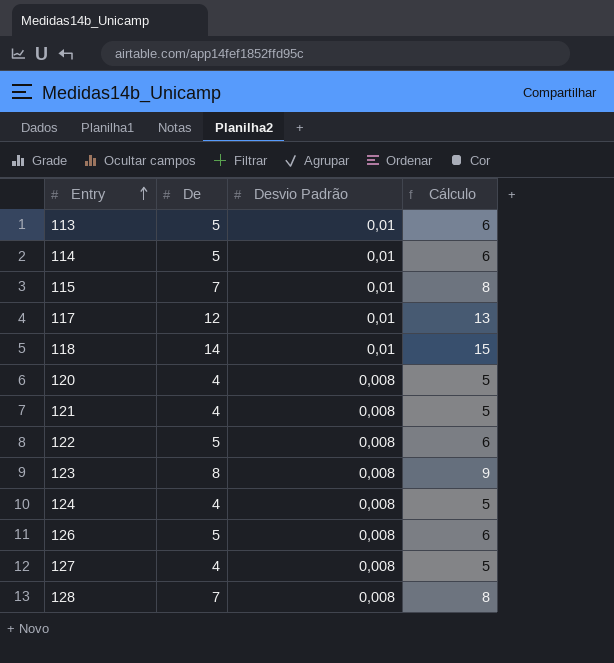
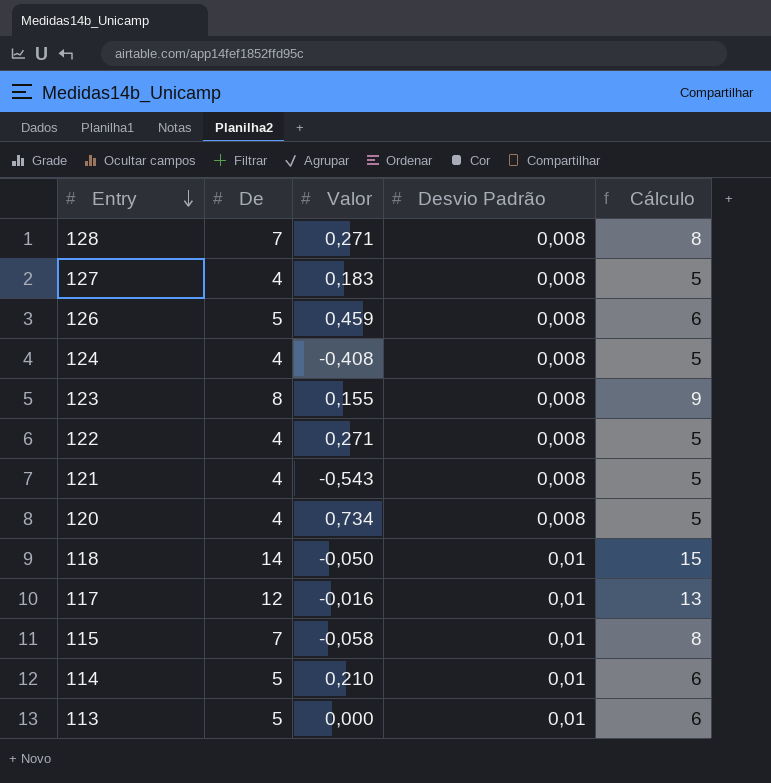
row order: Entry ascending -> Entry descending
column Valor | position: none -> 3
122 | De: 5 -> 4
122 | Cálculo: 6 -> 5

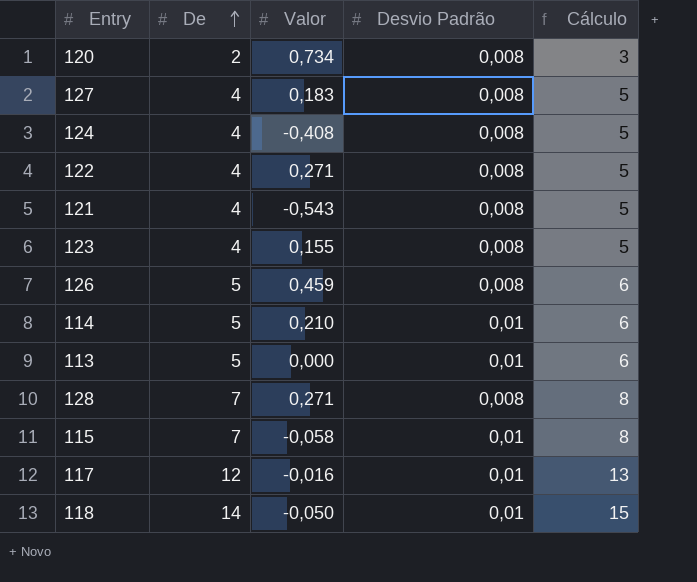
row order: Entry descending -> De ascending
120 | De: 4 -> 2
120 | Cálculo: 5 -> 3
123 | De: 8 -> 4
123 | Cálculo: 9 -> 5

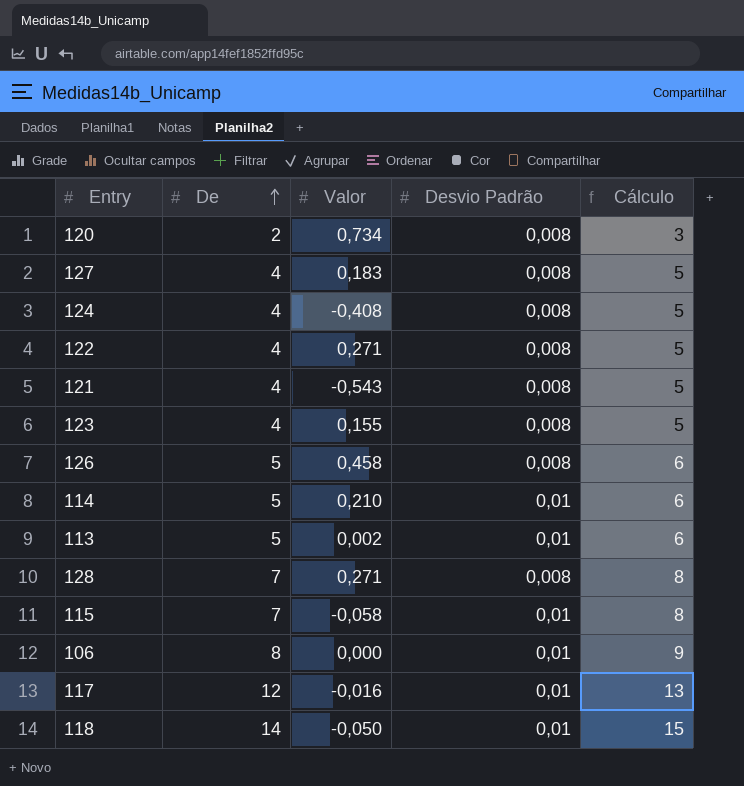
126 | Valor: 0,459 -> 0,458
113 | Valor: 0,000 -> 0,002
row 106: none -> 8 | 0,000 | 0,01 | 9

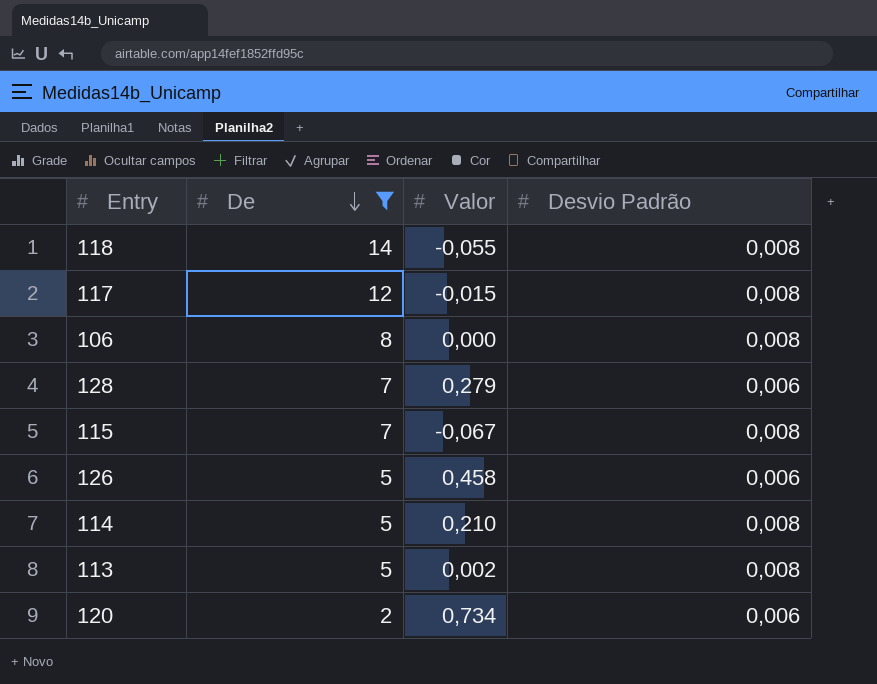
filter: none -> De != 4
row order: De ascending -> De descending
column Cálculo | formula: [De] + 1 -> none
118 | Valor: -0,050 -> -0,055
118 | Desvio Padrão: 0,01 -> 0,008
117 | Valor: -0,016 -> -0,015
117 | Desvio Padrão: 0,01 -> 0,008
106 | Desvio Padrão: 0,01 -> 0,008
128 | Valor: 0,271 -> 0,279
128 | Desvio Padrão: 0,008 -> 0,006
115 | Valor: -0,058 -> -0,067
115 | Desvio Padrão: 0,01 -> 0,008
126 | Desvio Padrão: 0,008 -> 0,006
114 | Desvio Padrão: 0,01 -> 0,008
113 | Desvio Padrão: 0,01 -> 0,008
120 | Desvio Padrão: 0,008 -> 0,006

